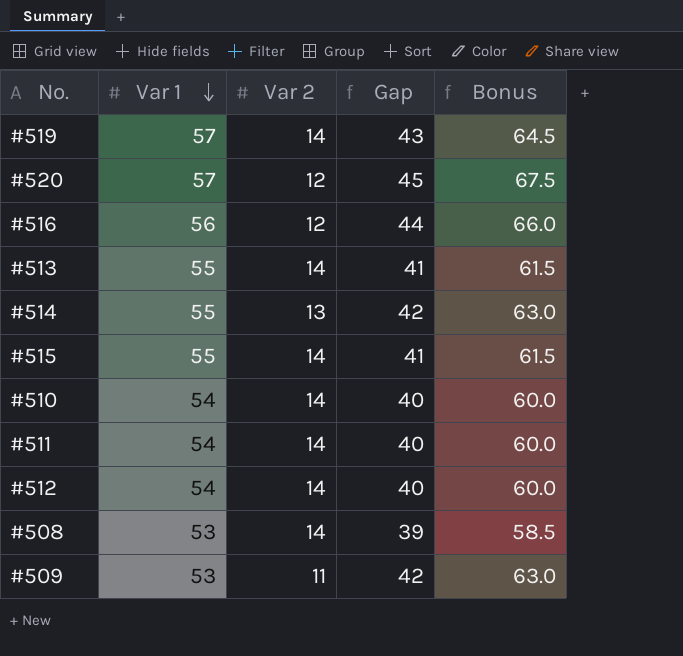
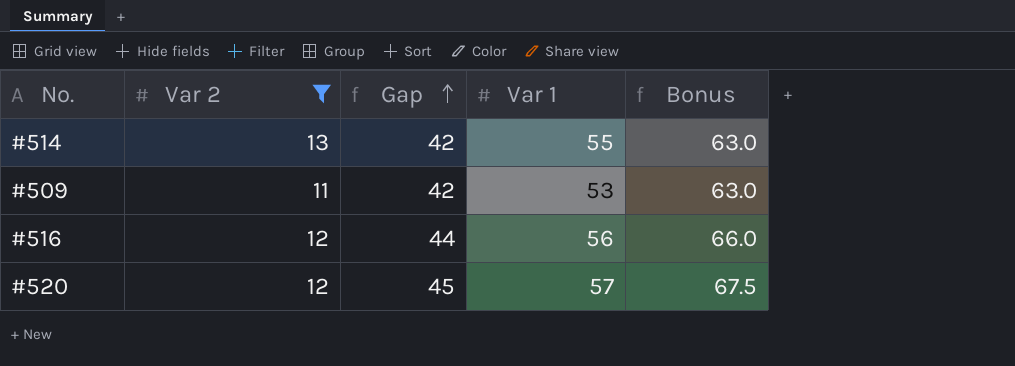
filter: none -> Var 2 != 14
row order: Var 1 descending -> Gap ascending
column Var 1 | position: 2 -> 4

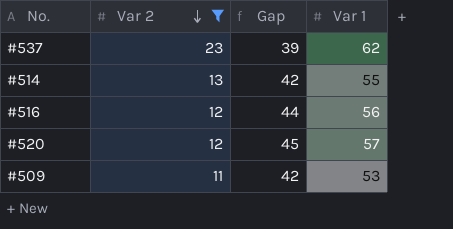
row order: Gap ascending -> Var 2 descending
column Bonus | formula: [Gap] * 1.5 -> none
row #537: none -> 23 | 39 | 62

